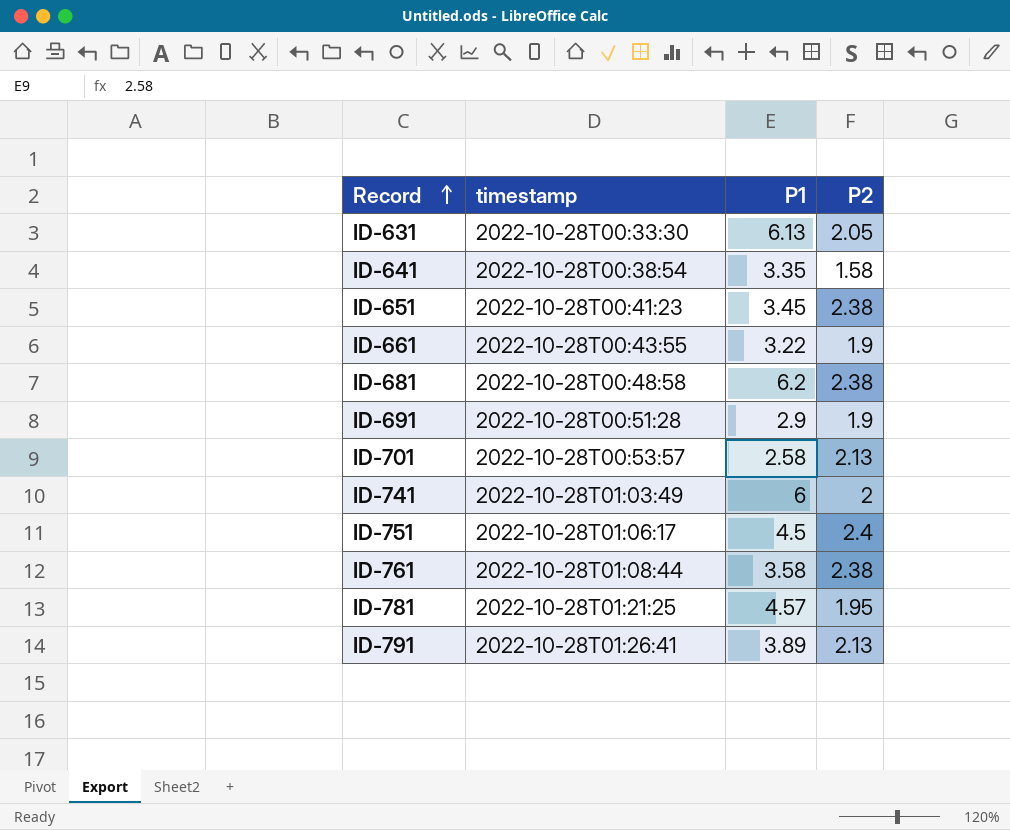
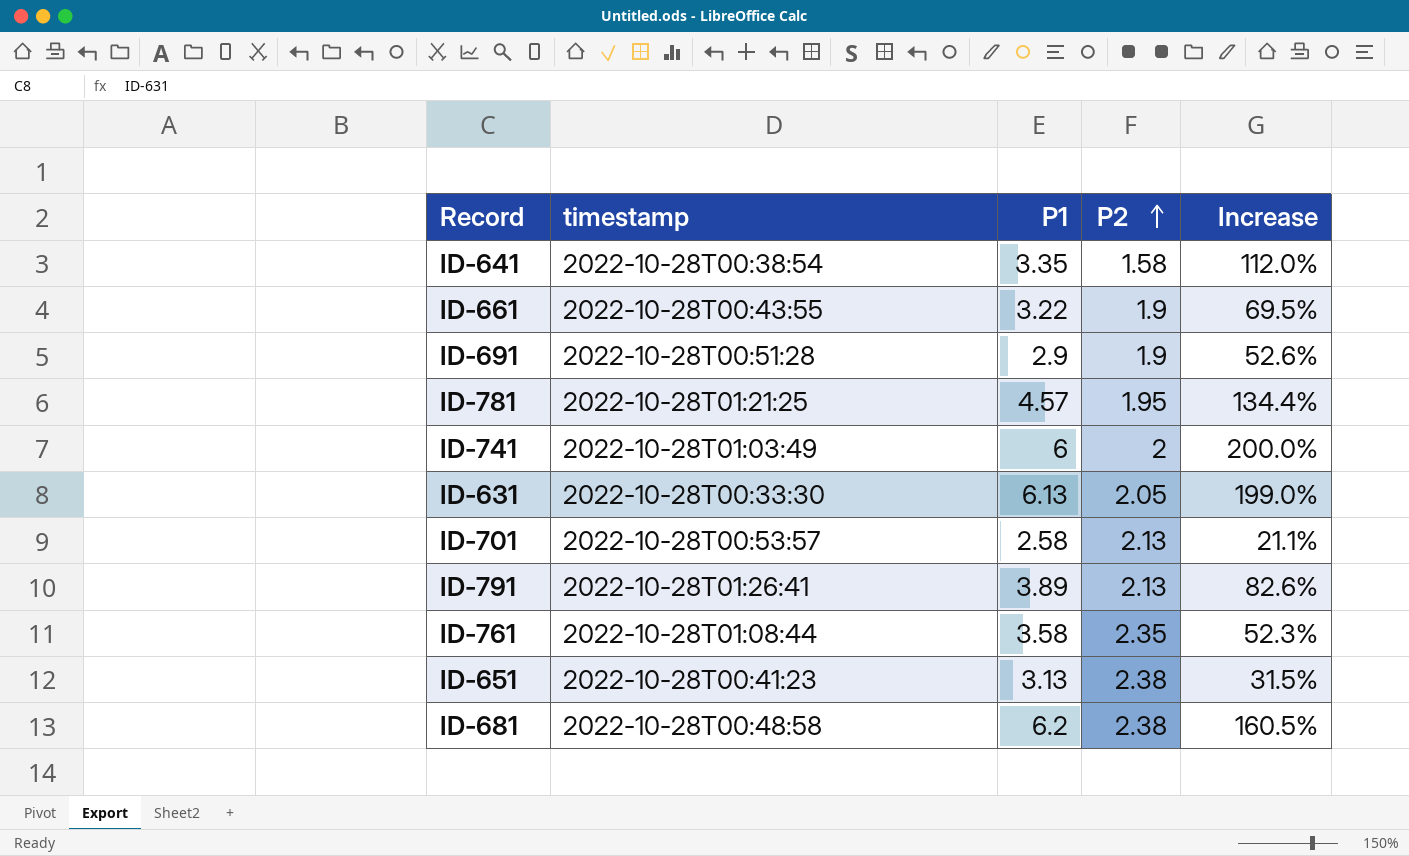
row order: Record ascending -> P2 ascending
column Increase | formula: none -> ([P1] - [P2]) / [P2]
row ID-751: 2022-10-28T01:06:17 | 4.5 | 2.4 -> none
ID-761 | P2: 2.38 -> 2.35
ID-651 | P1: 3.45 -> 3.13

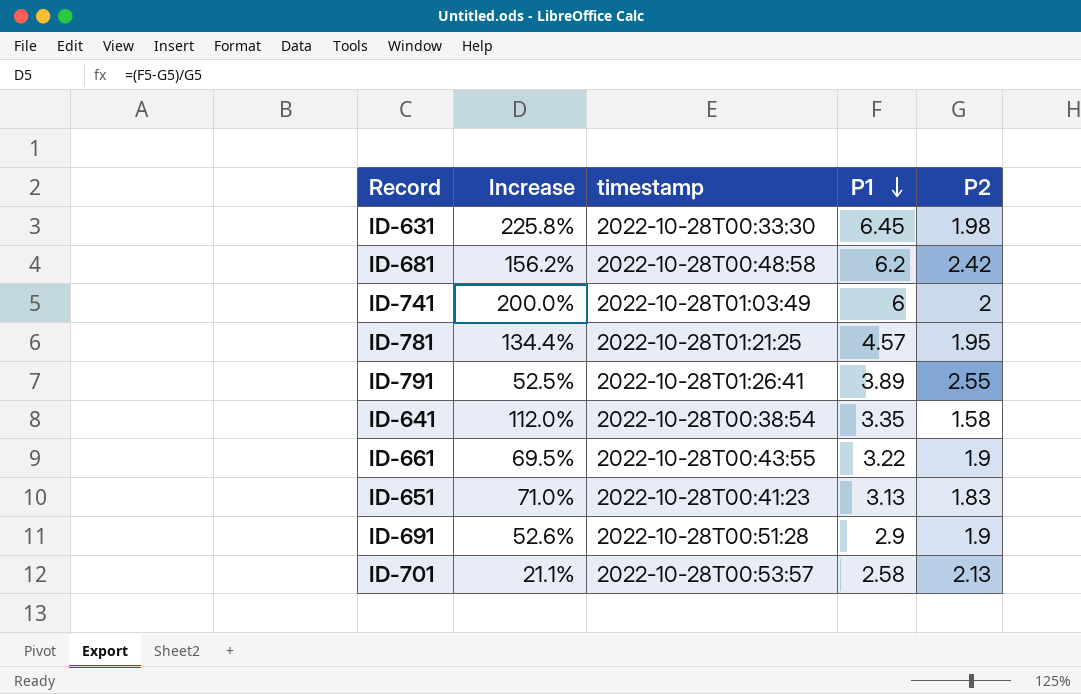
row order: P2 ascending -> P1 descending
column Increase | position: 5 -> 2
row ID-761: 2022-10-28T01:08:44 | 3.58 | 2.35 | 52.3% -> none
ID-631 | Increase: 199.0% -> 225.8%
ID-631 | P1: 6.13 -> 6.45
ID-631 | P2: 2.05 -> 1.98
ID-681 | Increase: 160.5% -> 156.2%
ID-681 | P2: 2.38 -> 2.42
ID-791 | Increase: 82.6% -> 52.5%
ID-791 | P2: 2.13 -> 2.55
ID-651 | Increase: 31.5% -> 71.0%
ID-651 | P2: 2.38 -> 1.83

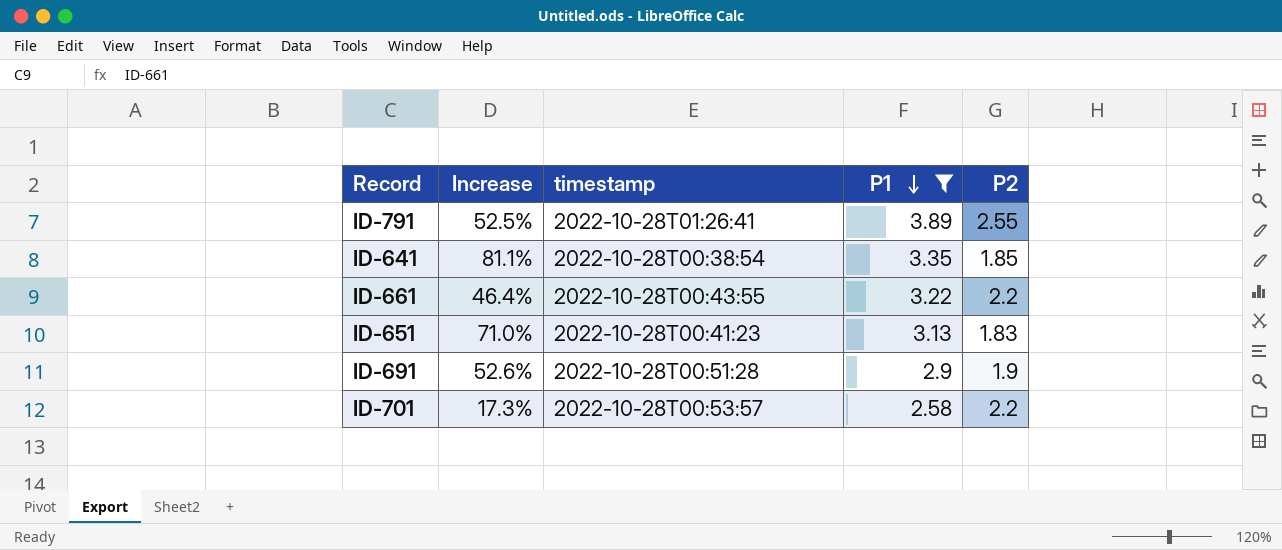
filter: none -> P1 <= 3.89
ID-641 | Increase: 112.0% -> 81.1%
ID-641 | P2: 1.58 -> 1.85
ID-661 | Increase: 69.5% -> 46.4%
ID-661 | P2: 1.9 -> 2.2
ID-701 | Increase: 21.1% -> 17.3%
ID-701 | P2: 2.13 -> 2.2

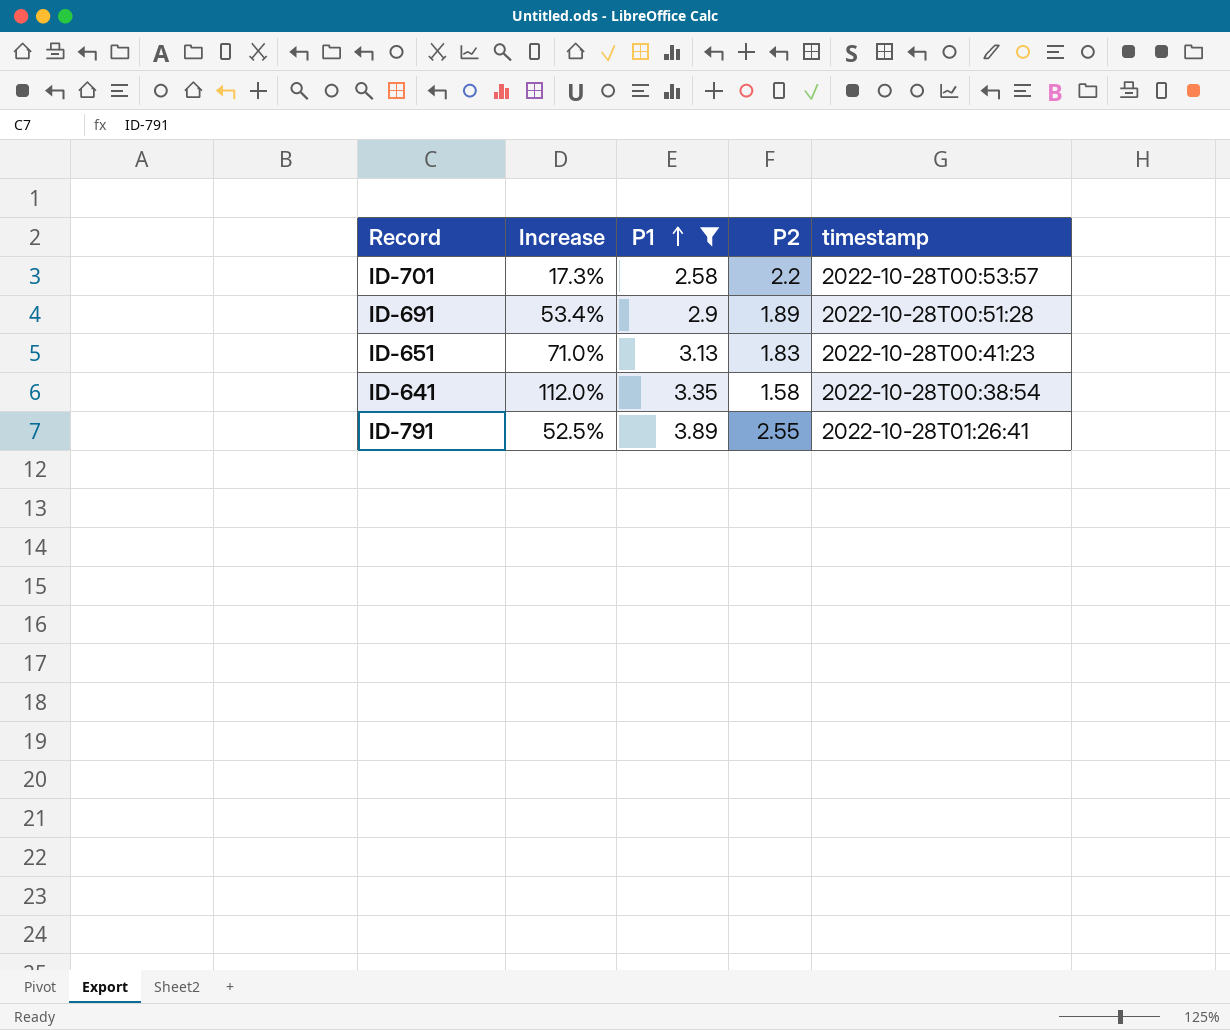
row order: P1 descending -> P1 ascending
column timestamp | position: 3 -> 5
row ID-661: 46.4% | 2022-10-28T00:43:55 | 3.22 | 2.2 -> none
ID-691 | Increase: 52.6% -> 53.4%
ID-691 | P2: 1.9 -> 1.89
ID-641 | Increase: 81.1% -> 112.0%
ID-641 | P2: 1.85 -> 1.58

